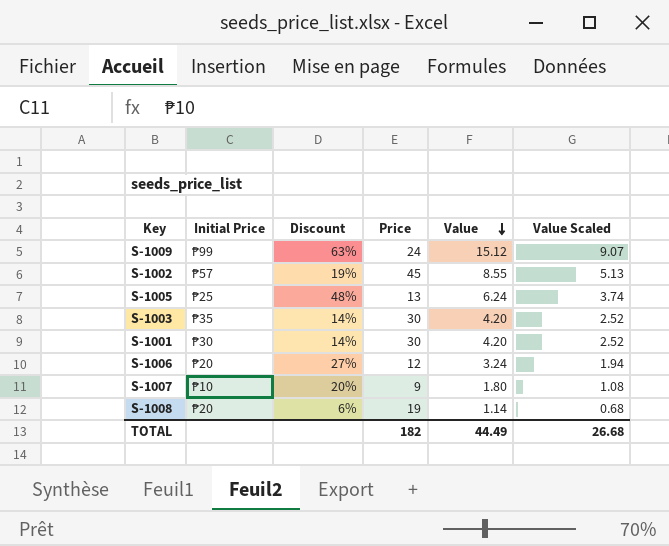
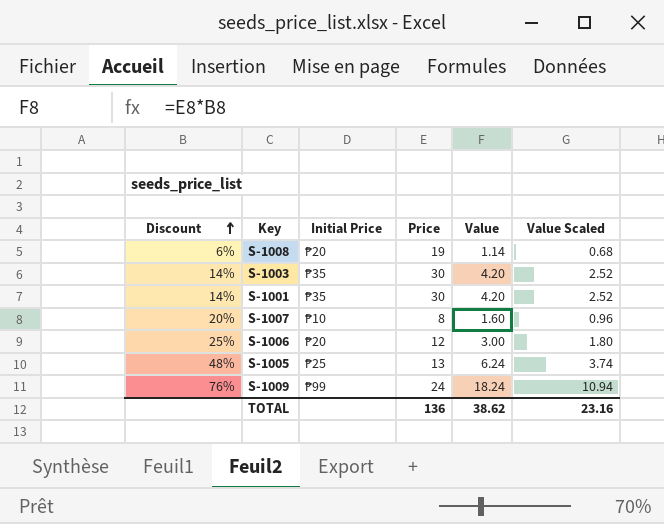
row order: Value descending -> Discount ascending
column Discount | position: 3 -> 1
row S-1002: ₱57 | 19% | 45 | 8.55 | 5.13 -> none
S-1001 | Initial Price: ₱30 -> ₱35
S-1007 | Price: 9 -> 8
S-1007 | Value: 1.80 -> 1.60
S-1007 | Value Scaled: 1.08 -> 0.96
S-1006 | Discount: 27% -> 25%
S-1006 | Value: 3.24 -> 3.00
S-1006 | Value Scaled: 1.94 -> 1.80
S-1009 | Discount: 63% -> 76%
S-1009 | Value: 15.12 -> 18.24
S-1009 | Value Scaled: 9.07 -> 10.94
TOTAL | Price: 182 -> 136
TOTAL | Value: 44.49 -> 38.62
TOTAL | Value Scaled: 26.68 -> 23.16

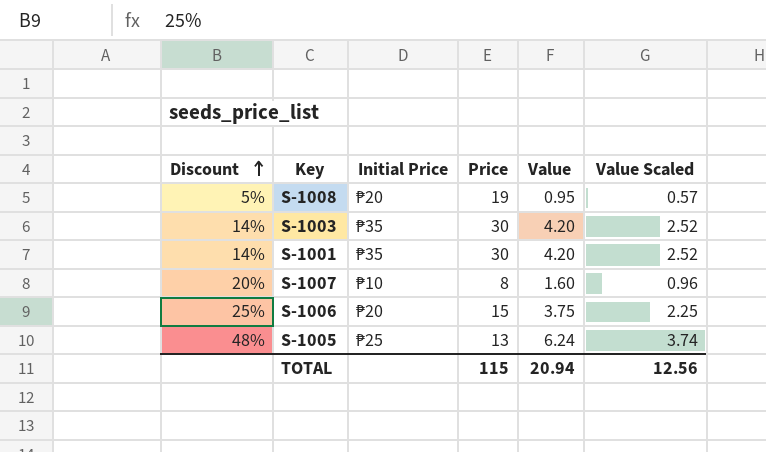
row S-1009: 76% | ₱99 | 24 | 18.24 | 10.94 -> none
S-1008 | Discount: 6% -> 5%
S-1008 | Value: 1.14 -> 0.95
S-1008 | Value Scaled: 0.68 -> 0.57
S-1006 | Price: 12 -> 15
S-1006 | Value: 3.00 -> 3.75
S-1006 | Value Scaled: 1.80 -> 2.25
TOTAL | Price: 136 -> 115
TOTAL | Value: 38.62 -> 20.94
TOTAL | Value Scaled: 23.16 -> 12.56

